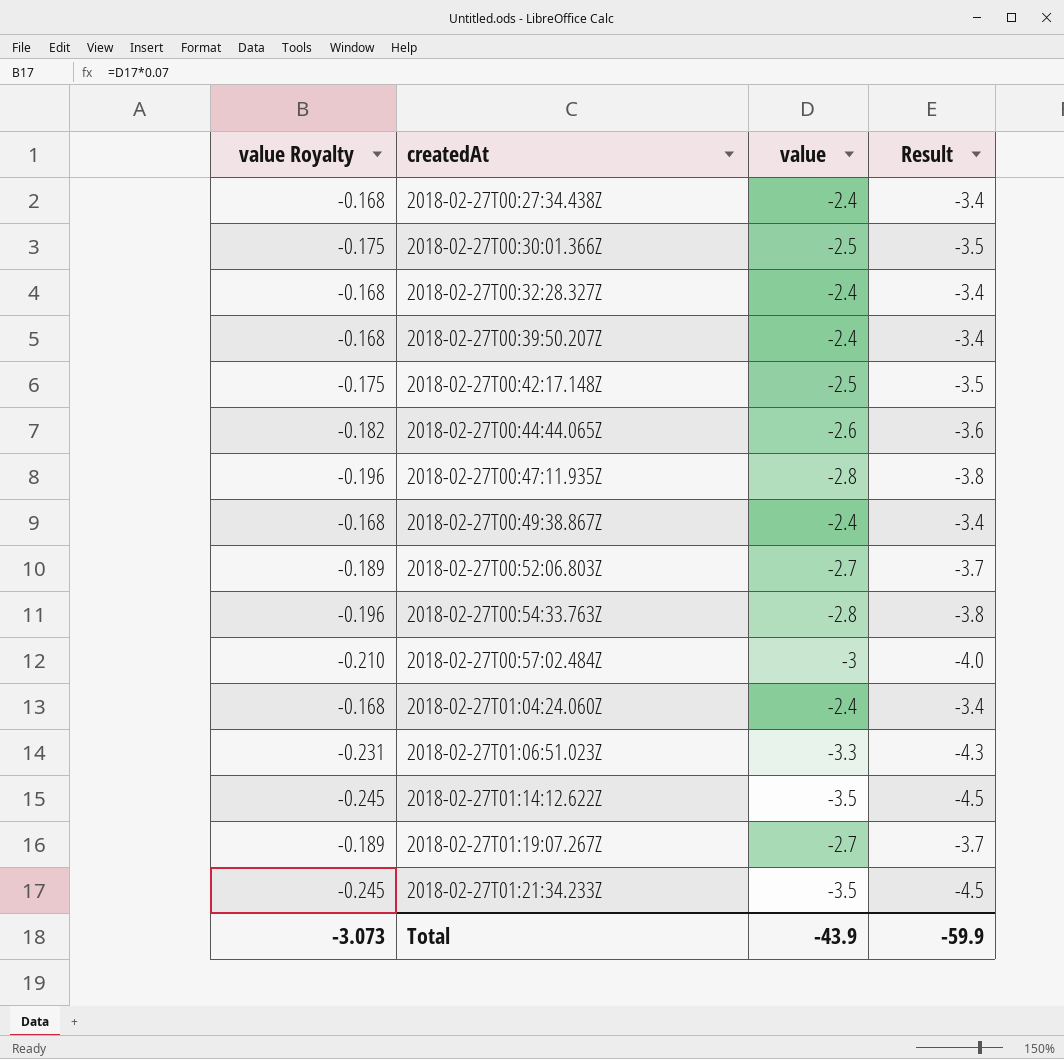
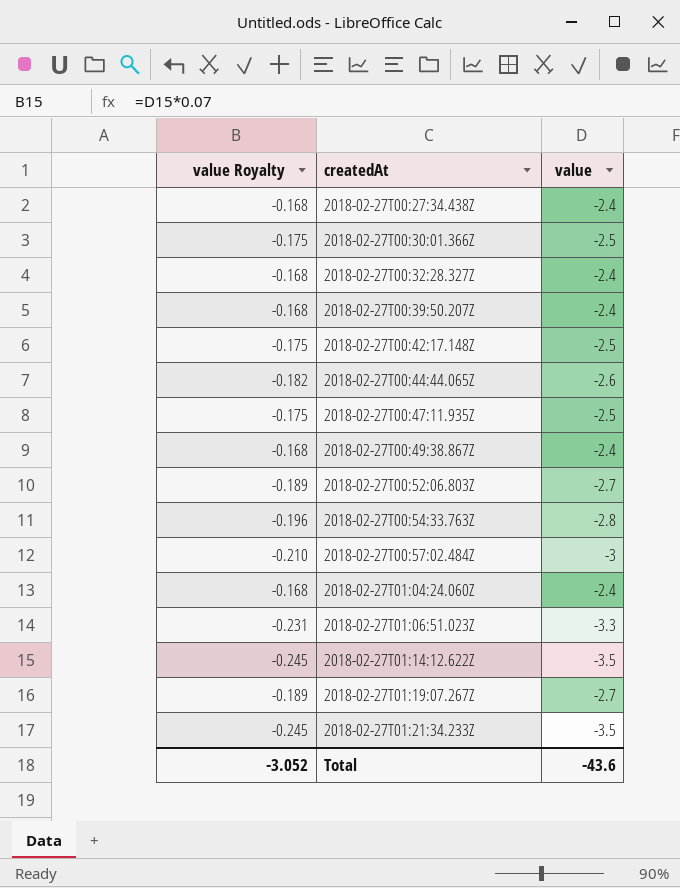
column Result | formula: [value] - 1 -> none
2018-02-27T00:47:11.935Z | value Royalty: -0.196 -> -0.175
2018-02-27T00:47:11.935Z | value: -2.8 -> -2.5
Total | value Royalty: -3.073 -> -3.052
Total | value: -43.9 -> -43.6

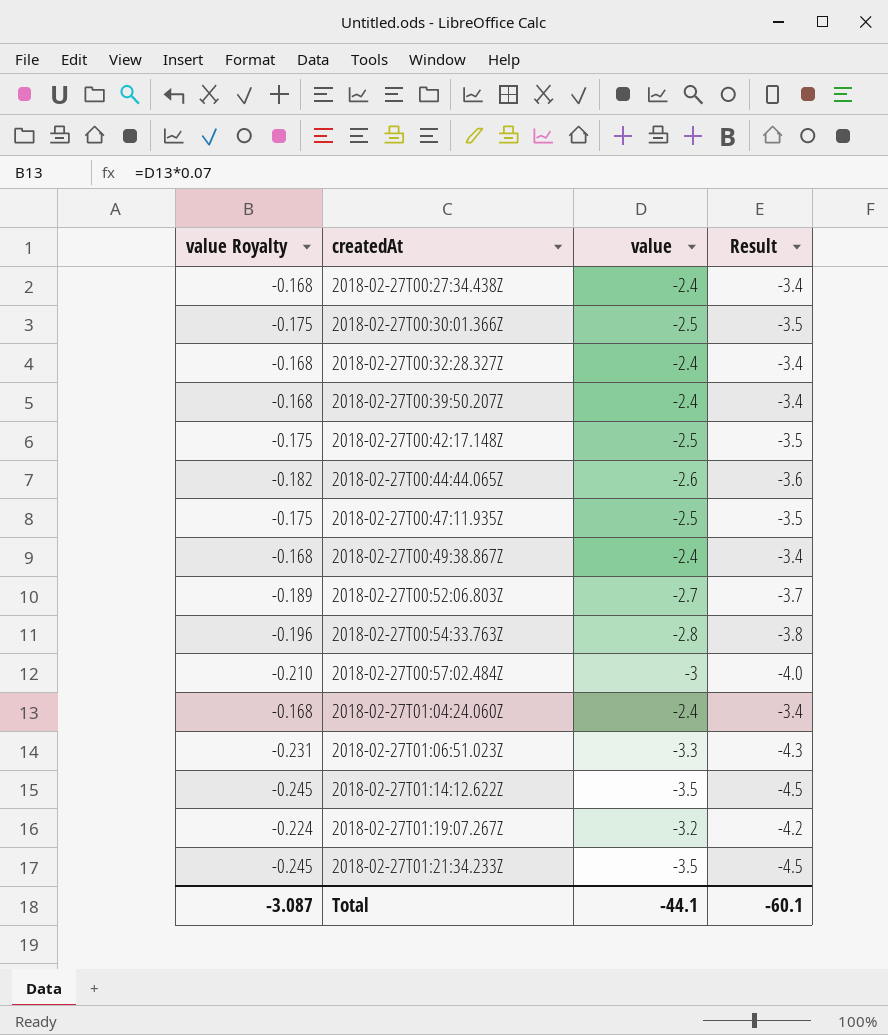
column Result | formula: none -> [value] - 1
2018-02-27T01:19:07.267Z | value Royalty: -0.189 -> -0.224
2018-02-27T01:19:07.267Z | value: -2.7 -> -3.2
Total | value Royalty: -3.052 -> -3.087
Total | value: -43.6 -> -44.1

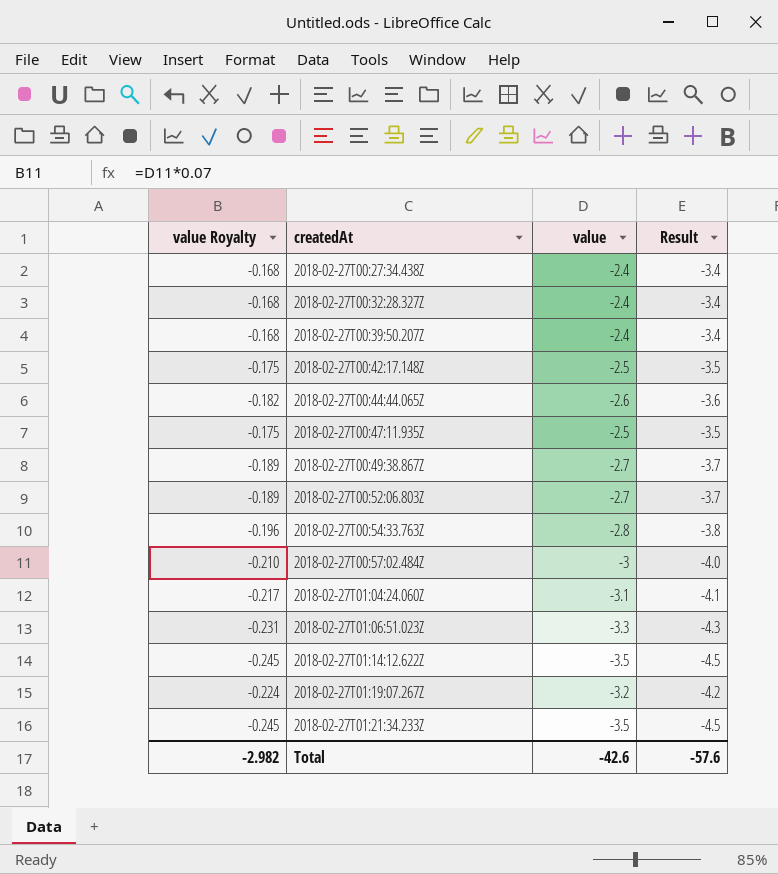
row 2018-02-27T00:30:01.366Z: -0.175 | -2.5 | -3.5 -> none
2018-02-27T00:49:38.867Z | value Royalty: -0.168 -> -0.189
2018-02-27T00:49:38.867Z | value: -2.4 -> -2.7
2018-02-27T00:49:38.867Z | Result: -3.4 -> -3.7
2018-02-27T01:04:24.060Z | value Royalty: -0.168 -> -0.217
2018-02-27T01:04:24.060Z | value: -2.4 -> -3.1
2018-02-27T01:04:24.060Z | Result: -3.4 -> -4.1
Total | value Royalty: -3.087 -> -2.982
Total | value: -44.1 -> -42.6
Total | Result: -60.1 -> -57.6

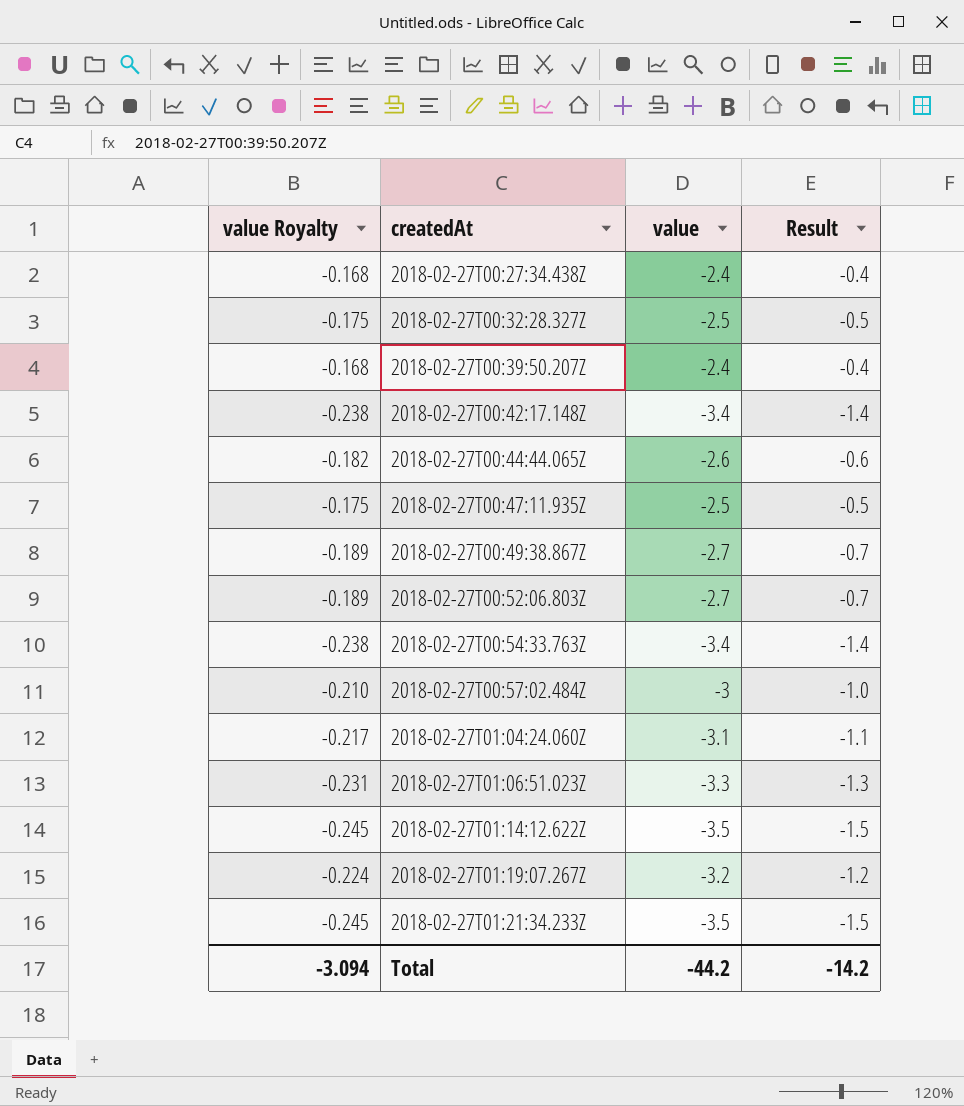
column Result | formula: [value] - 1 -> [value] + 2
2018-02-27T00:32:28.327Z | value Royalty: -0.168 -> -0.175
2018-02-27T00:32:28.327Z | value: -2.4 -> -2.5
2018-02-27T00:42:17.148Z | value Royalty: -0.175 -> -0.238
2018-02-27T00:42:17.148Z | value: -2.5 -> -3.4
2018-02-27T00:54:33.763Z | value Royalty: -0.196 -> -0.238
2018-02-27T00:54:33.763Z | value: -2.8 -> -3.4
Total | value Royalty: -2.982 -> -3.094
Total | value: -42.6 -> -44.2
Total | Result: -57.6 -> -14.2

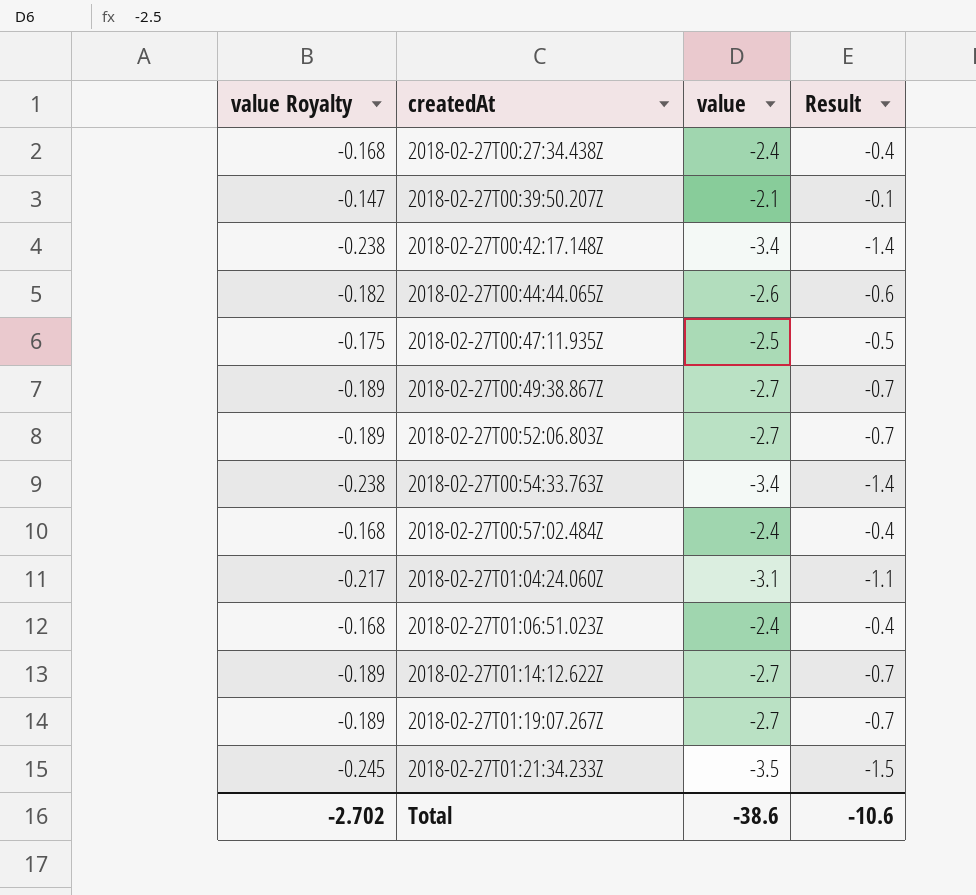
row 2018-02-27T00:32:28.327Z: -0.175 | -2.5 | -0.5 -> none
2018-02-27T00:39:50.207Z | value Royalty: -0.168 -> -0.147
2018-02-27T00:39:50.207Z | value: -2.4 -> -2.1
2018-02-27T00:39:50.207Z | Result: -0.4 -> -0.1
2018-02-27T00:57:02.484Z | value Royalty: -0.210 -> -0.168
2018-02-27T00:57:02.484Z | value: -3 -> -2.4
2018-02-27T00:57:02.484Z | Result: -1.0 -> -0.4
2018-02-27T01:06:51.023Z | value Royalty: -0.231 -> -0.168
2018-02-27T01:06:51.023Z | value: -3.3 -> -2.4
2018-02-27T01:06:51.023Z | Result: -1.3 -> -0.4
2018-02-27T01:14:12.622Z | value Royalty: -0.245 -> -0.189
2018-02-27T01:14:12.622Z | value: -3.5 -> -2.7
2018-02-27T01:14:12.622Z | Result: -1.5 -> -0.7
2018-02-27T01:19:07.267Z | value Royalty: -0.224 -> -0.189
2018-02-27T01:19:07.267Z | value: -3.2 -> -2.7
2018-02-27T01:19:07.267Z | Result: -1.2 -> -0.7
Total | value Royalty: -3.094 -> -2.702
Total | value: -44.2 -> -38.6
Total | Result: -14.2 -> -10.6

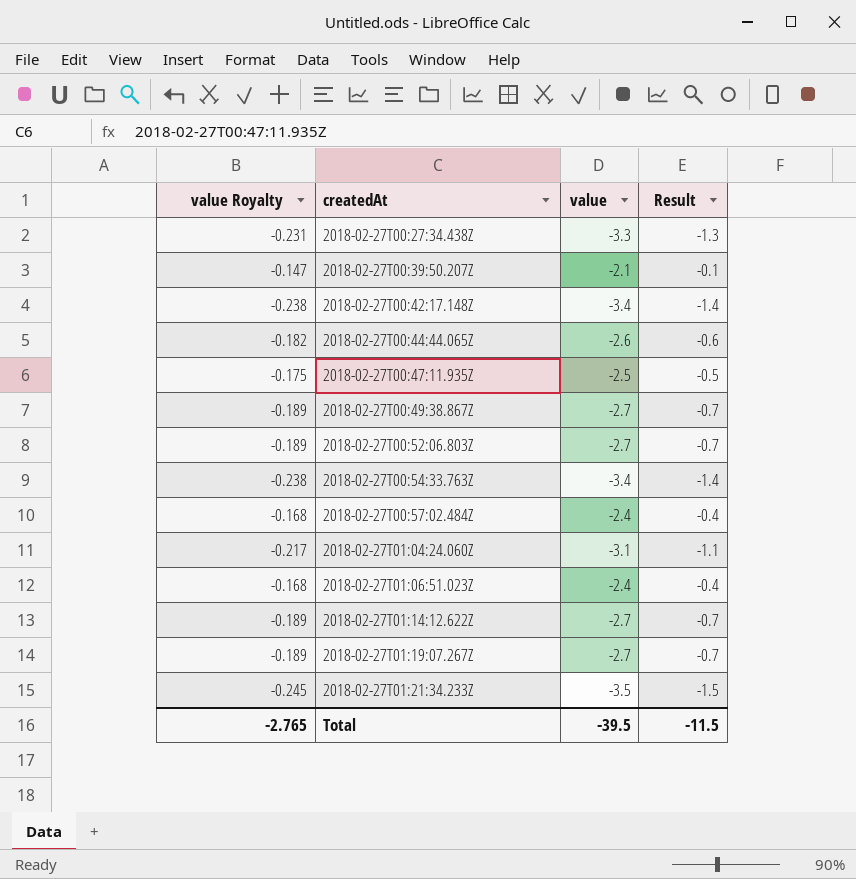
2018-02-27T00:27:34.438Z | value Royalty: -0.168 -> -0.231
2018-02-27T00:27:34.438Z | value: -2.4 -> -3.3
2018-02-27T00:27:34.438Z | Result: -0.4 -> -1.3
Total | value Royalty: -2.702 -> -2.765
Total | value: -38.6 -> -39.5
Total | Result: -10.6 -> -11.5

